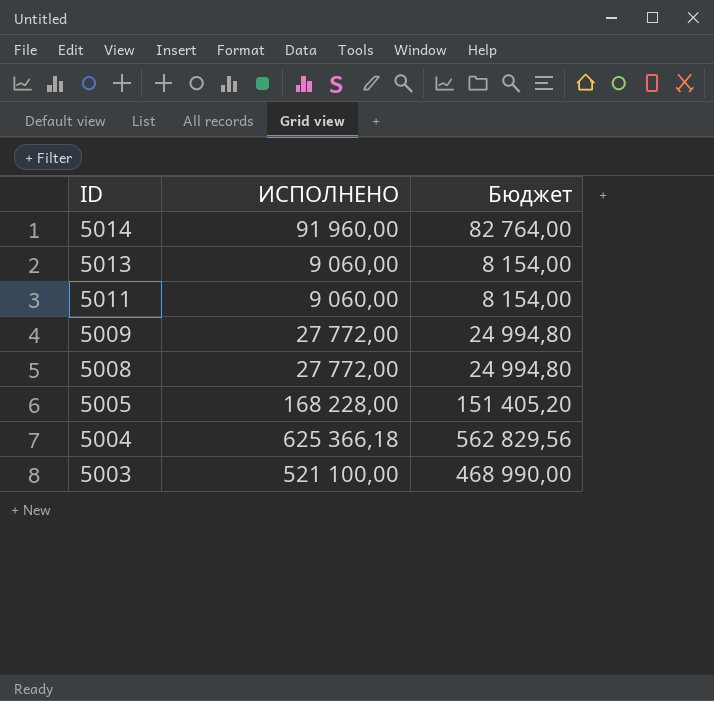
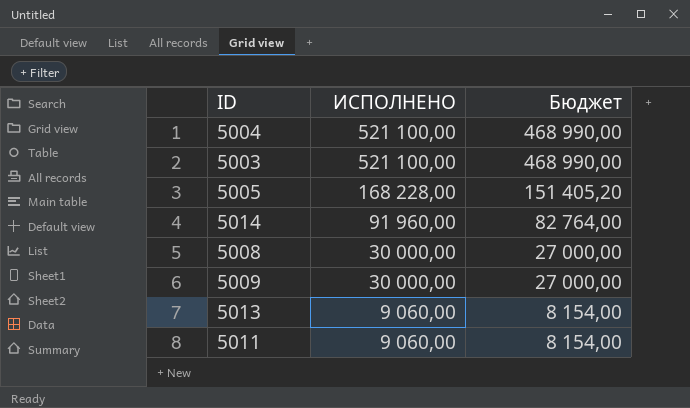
row order: ID descending -> ИСПОЛНЕНО descending
5004 | ИСПОЛНЕНО: 625 366,18 -> 521 100,00
5004 | Бюджет: 562 829,56 -> 468 990,00
5008 | ИСПОЛНЕНО: 27 772,00 -> 30 000,00
5008 | Бюджет: 24 994,80 -> 27 000,00
5009 | ИСПОЛНЕНО: 27 772,00 -> 30 000,00
5009 | Бюджет: 24 994,80 -> 27 000,00

